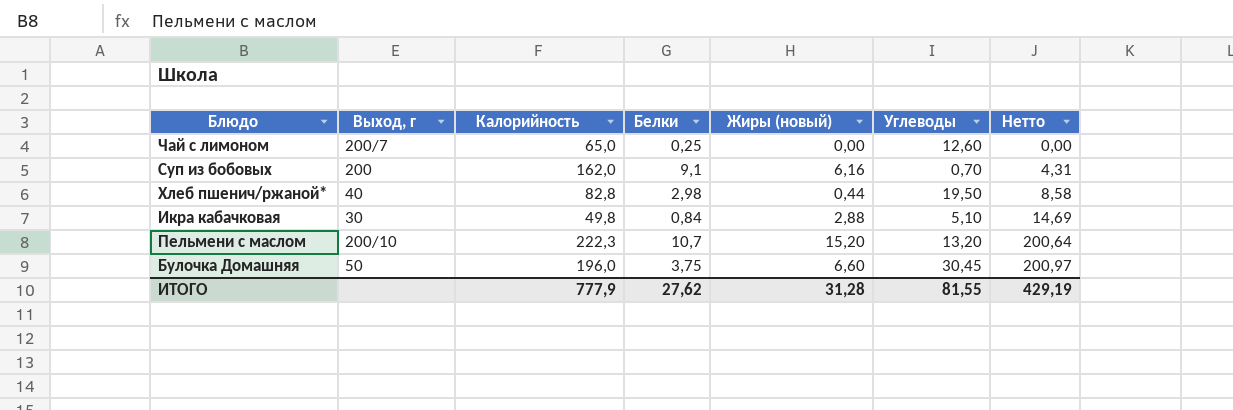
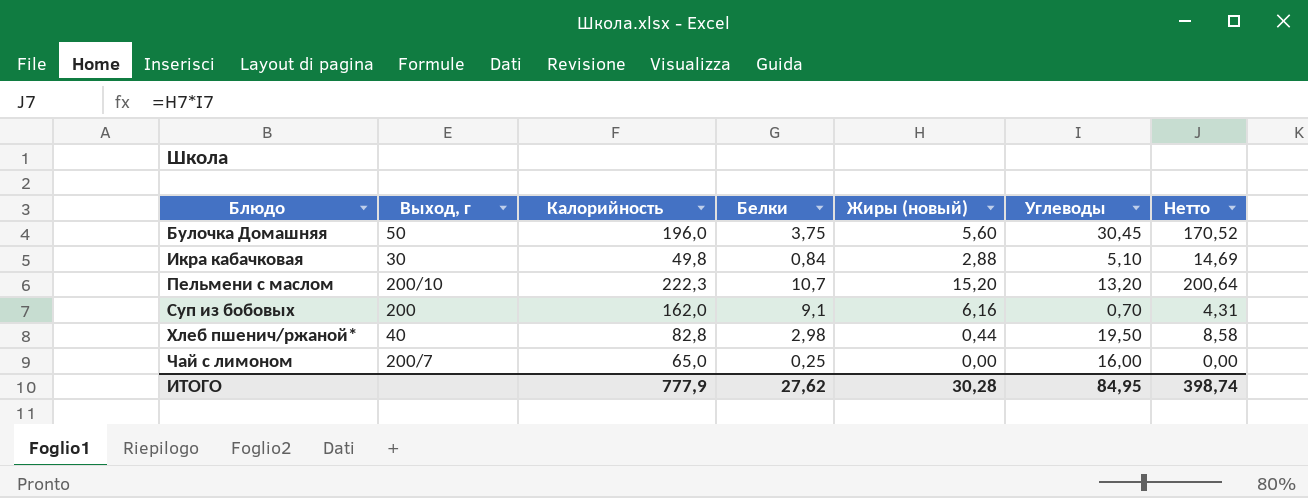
row order: Нетто ascending -> Блюдо ascending
Булочка Домашняя | Жиры (новый): 6,60 -> 5,60
Булочка Домашняя | Нетто: 200,97 -> 170,52
Чай с лимоном | Углеводы: 12,60 -> 16,00
ИТОГО | Жиры (новый): 31,28 -> 30,28
ИТОГО | Углеводы: 81,55 -> 84,95
ИТОГО | Нетто: 429,19 -> 398,74

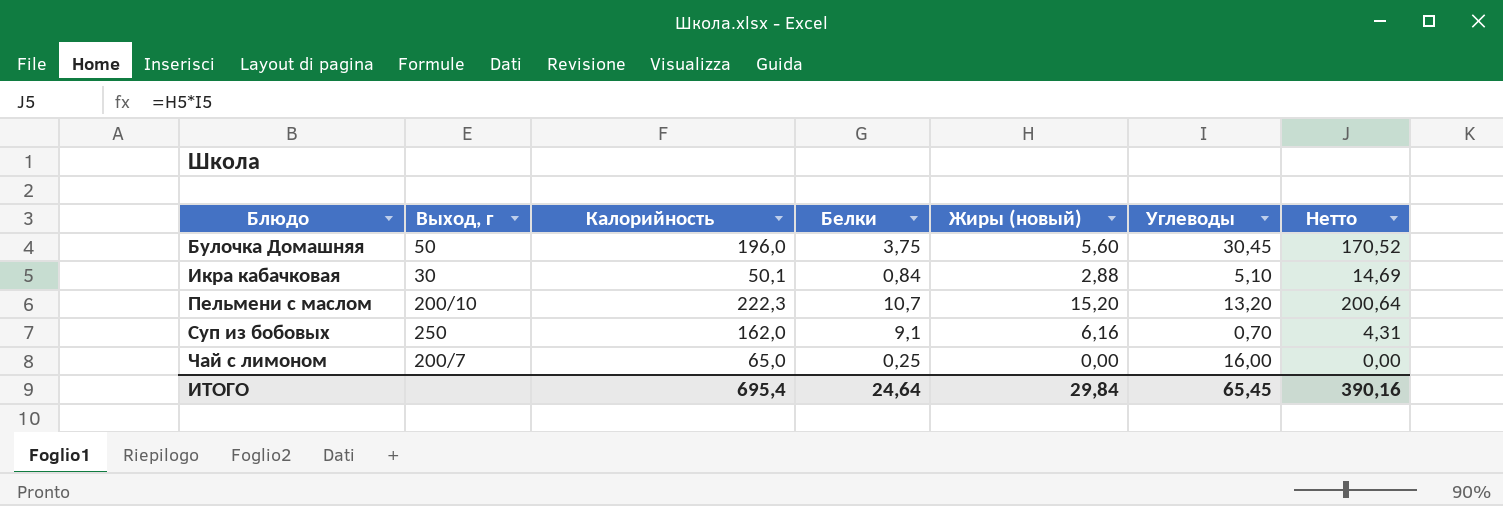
row Хлеб пшенич/ржаной*: 40 | 82,8 | 2,98 | 0,44 | 19,50 | 8,58 -> none
Икра кабачковая | Калорийность: 49,8 -> 50,1
Суп из бобовых | Выход, г: 200 -> 250
ИТОГО | Калорийность: 777,9 -> 695,4
ИТОГО | Белки: 27,62 -> 24,64
ИТОГО | Жиры (новый): 30,28 -> 29,84
ИТОГО | Углеводы: 84,95 -> 65,45
ИТОГО | Нетто: 398,74 -> 390,16

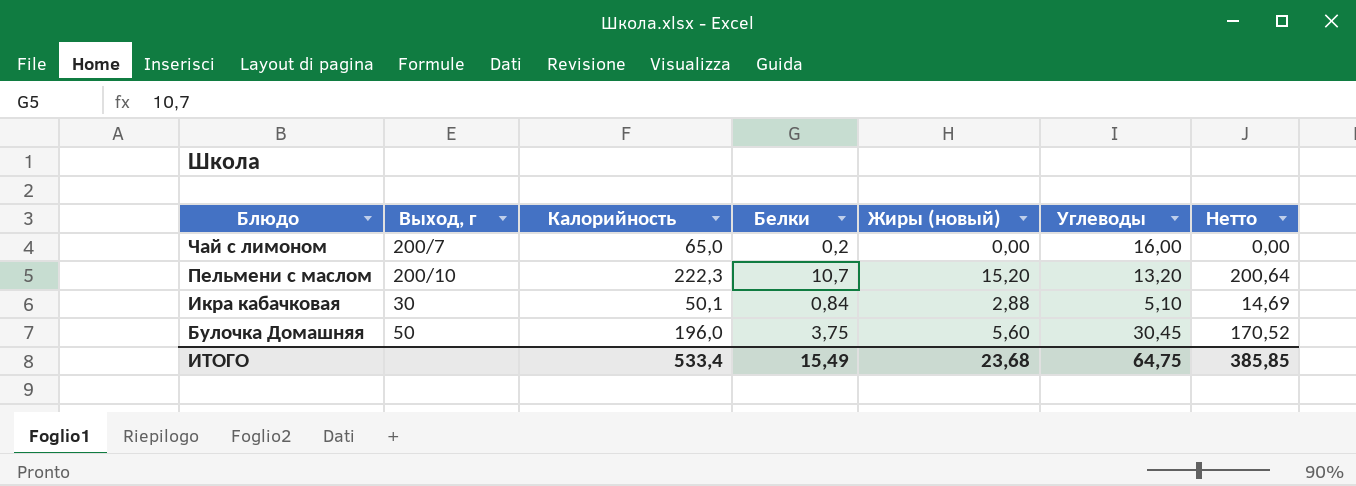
row order: Блюдо ascending -> Блюдо descending
row Суп из бобовых: 250 | 162,0 | 9,1 | 6,16 | 0,70 | 4,31 -> none
Чай с лимоном | Белки: 0,25 -> 0,2
ИТОГО | Калорийность: 695,4 -> 533,4
ИТОГО | Белки: 24,64 -> 15,49
ИТОГО | Жиры (новый): 29,84 -> 23,68
ИТОГО | Углеводы: 65,45 -> 64,75
ИТОГО | Нетто: 390,16 -> 385,85

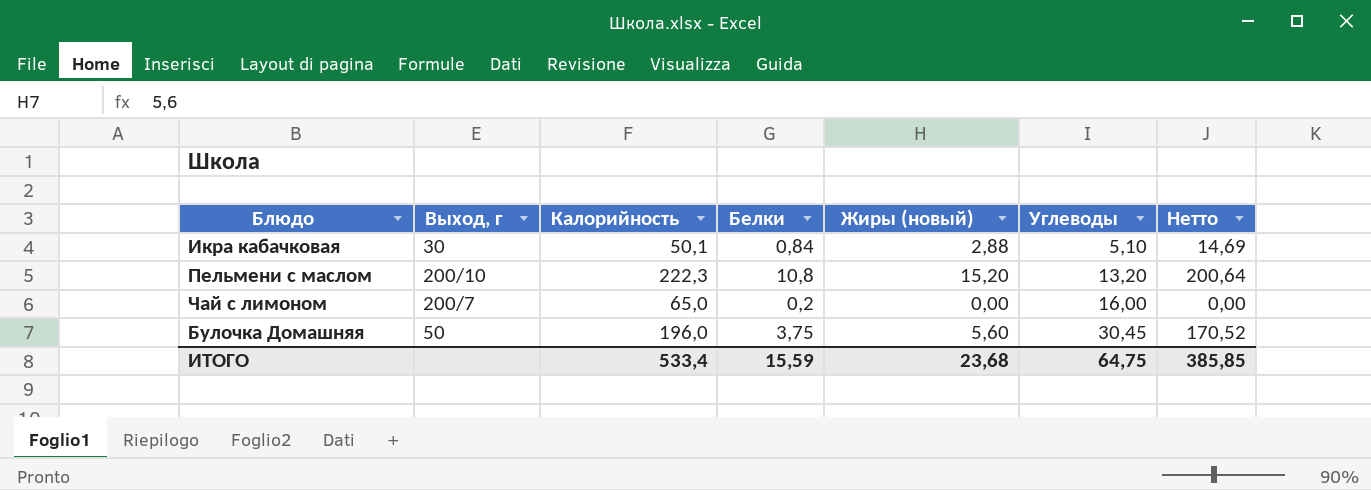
row order: Блюдо descending -> Углеводы ascending
Пельмени с маслом | Белки: 10,7 -> 10,8
ИТОГО | Белки: 15,49 -> 15,59

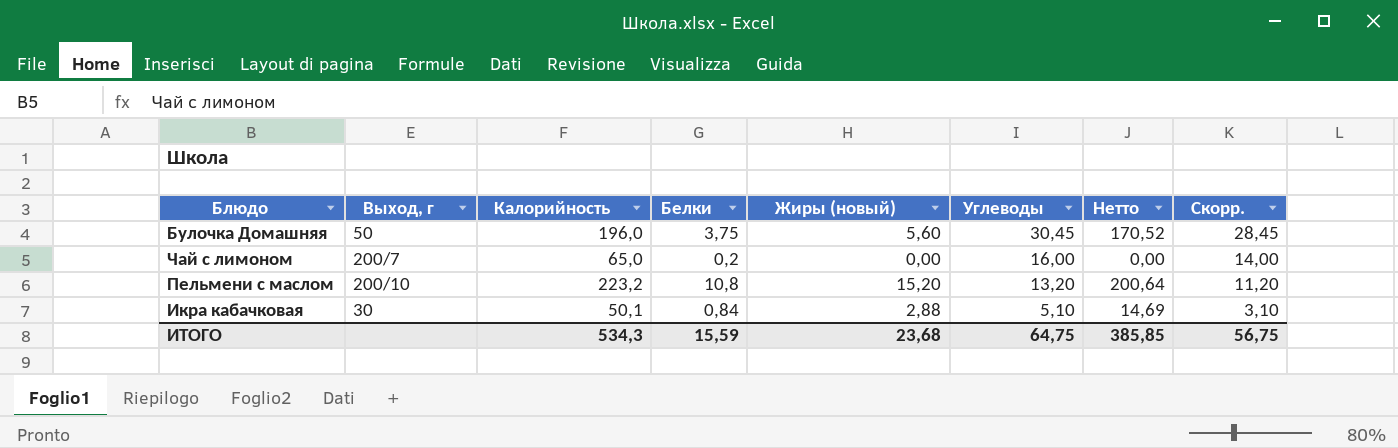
row order: Углеводы ascending -> Углеводы descending
column Скорр. | formula: none -> [Углеводы] - 2
Пельмени с маслом | Калорийность: 222,3 -> 223,2
ИТОГО | Калорийность: 533,4 -> 534,3

